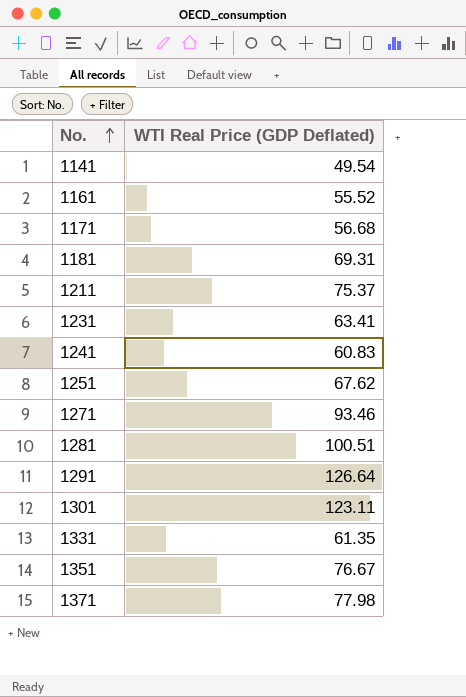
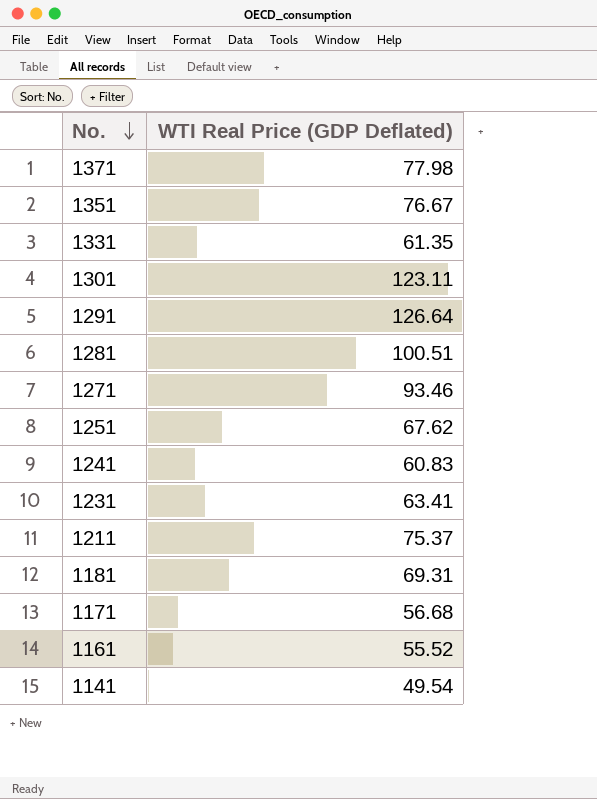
row order: No. ascending -> No. descending

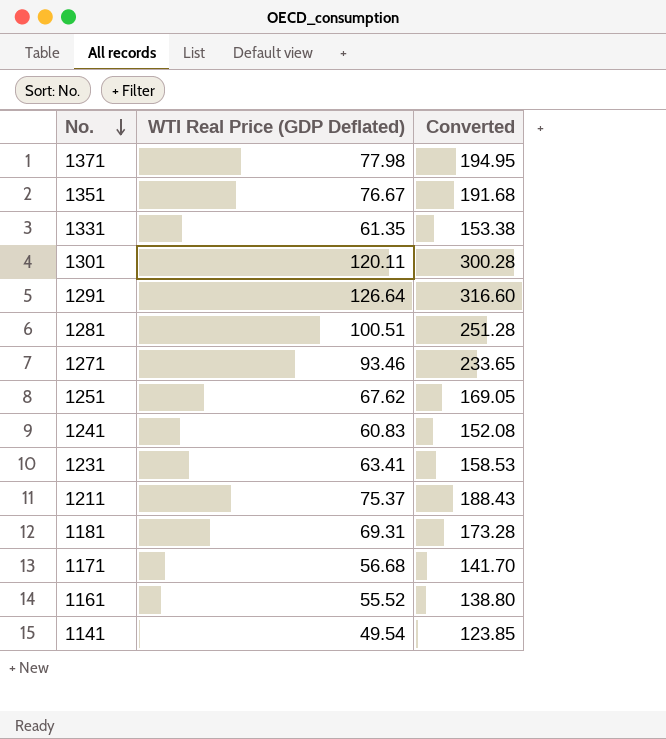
column Converted | formula: none -> [WTI Real Price (GDP Deflated)] * 2.5
1301 | WTI Real Price (GDP Deflated): 123.11 -> 120.11

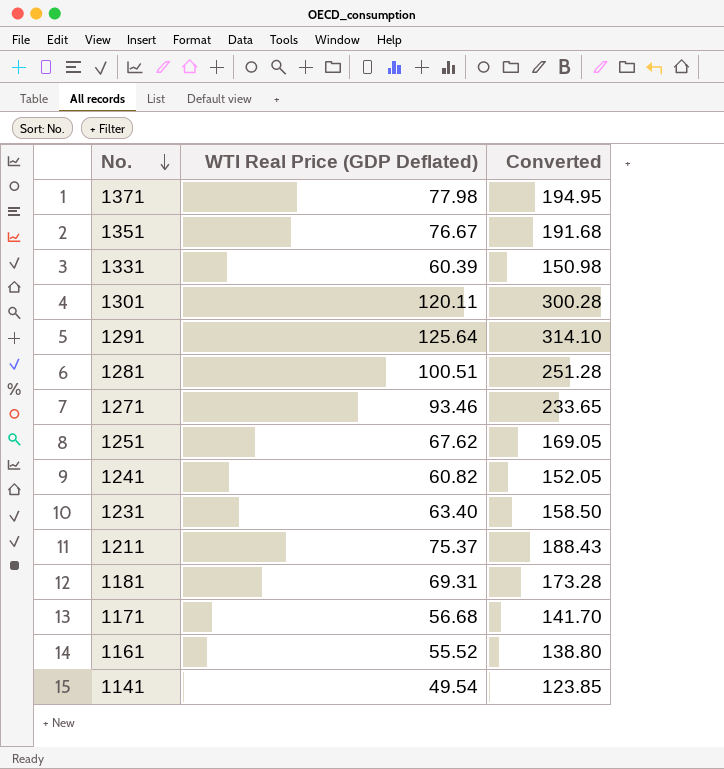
1331 | WTI Real Price (GDP Deflated): 61.35 -> 60.39
1331 | Converted: 153.38 -> 150.98
1291 | WTI Real Price (GDP Deflated): 126.64 -> 125.64
1291 | Converted: 316.60 -> 314.10
1241 | WTI Real Price (GDP Deflated): 60.83 -> 60.82
1241 | Converted: 152.08 -> 152.05
1231 | WTI Real Price (GDP Deflated): 63.41 -> 63.40
1231 | Converted: 158.53 -> 158.50

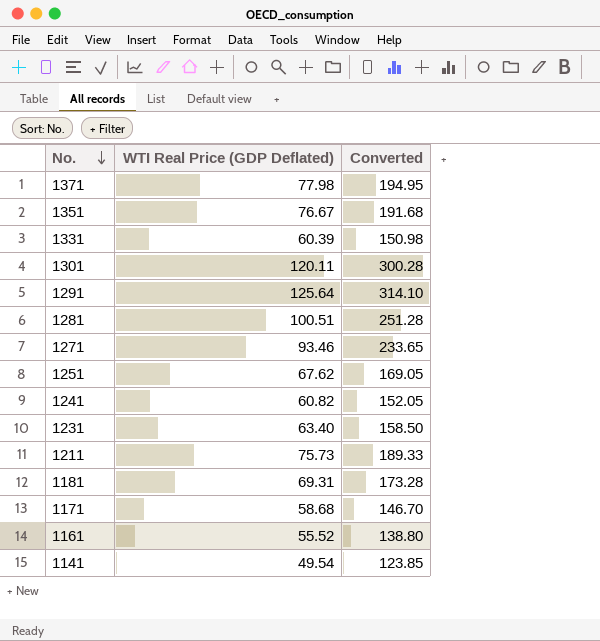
1211 | WTI Real Price (GDP Deflated): 75.37 -> 75.73
1211 | Converted: 188.43 -> 189.33
1171 | WTI Real Price (GDP Deflated): 56.68 -> 58.68
1171 | Converted: 141.70 -> 146.70

